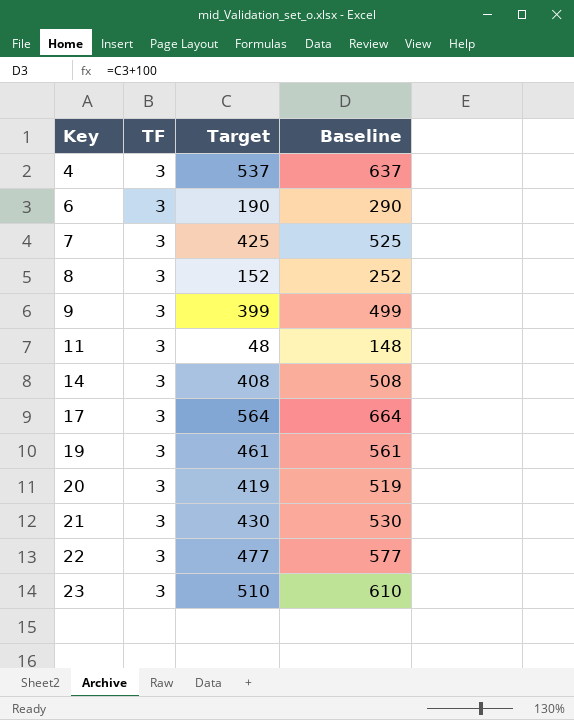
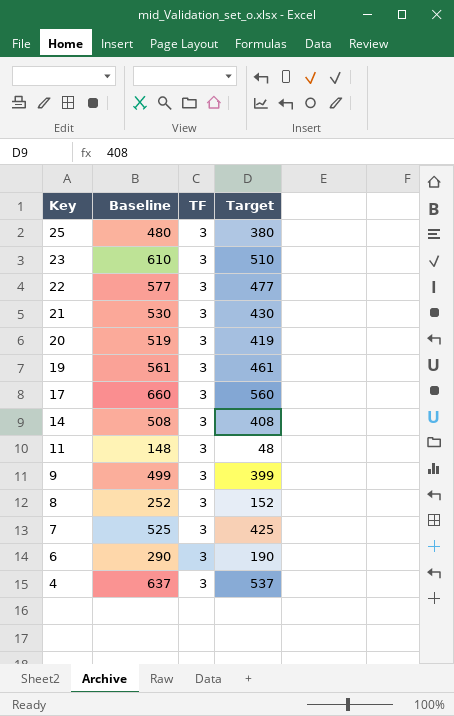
row order: Key ascending -> Key descending
column Baseline | position: 4 -> 2
row 25: none -> 480 | 3 | 380
17 | Baseline: 664 -> 660
17 | Target: 564 -> 560

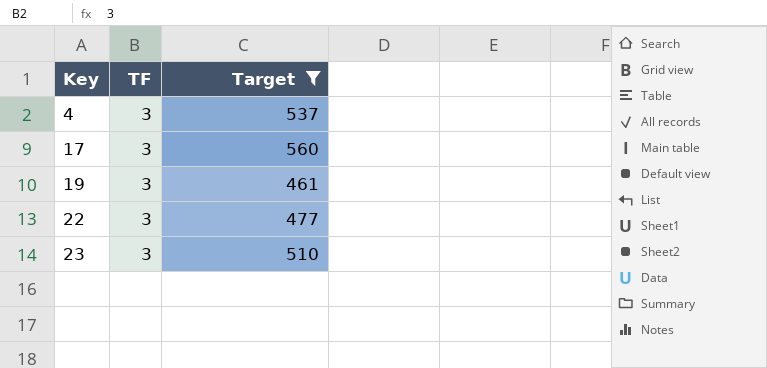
filter: none -> Target >= 461
row order: Key descending -> Key ascending
column Baseline | formula: [Target] + 100 -> none

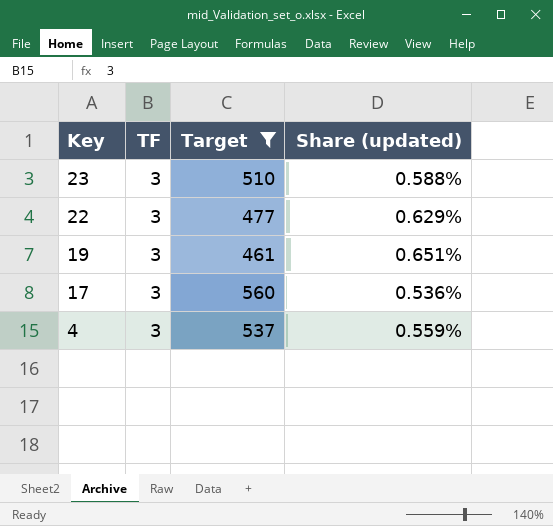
row order: Key ascending -> Key descending
column Share (updated) | formula: none -> [TF] / [Target]

